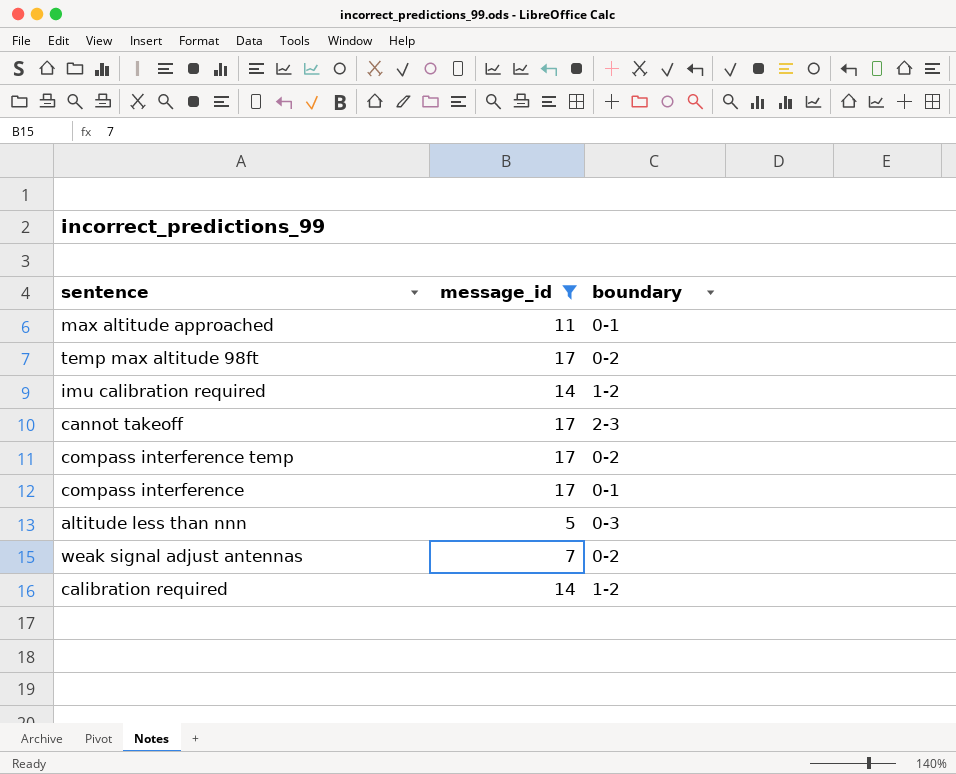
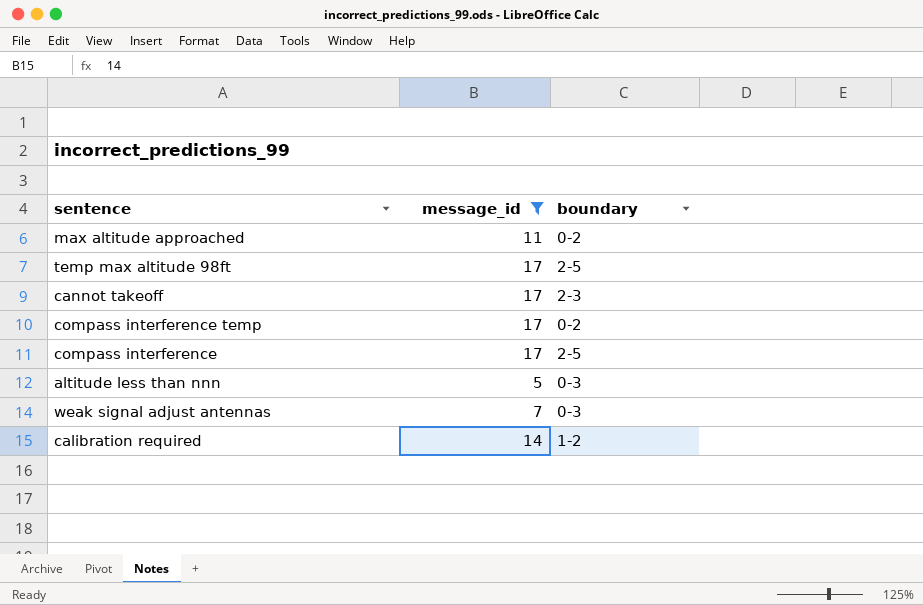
row imu calibration required: 14 | 1-2 -> none
max altitude approached | boundary: 0-1 -> 0-2
temp max altitude 98ft | boundary: 0-2 -> 2-5
compass interference | boundary: 0-1 -> 2-5
weak signal adjust antennas | boundary: 0-2 -> 0-3

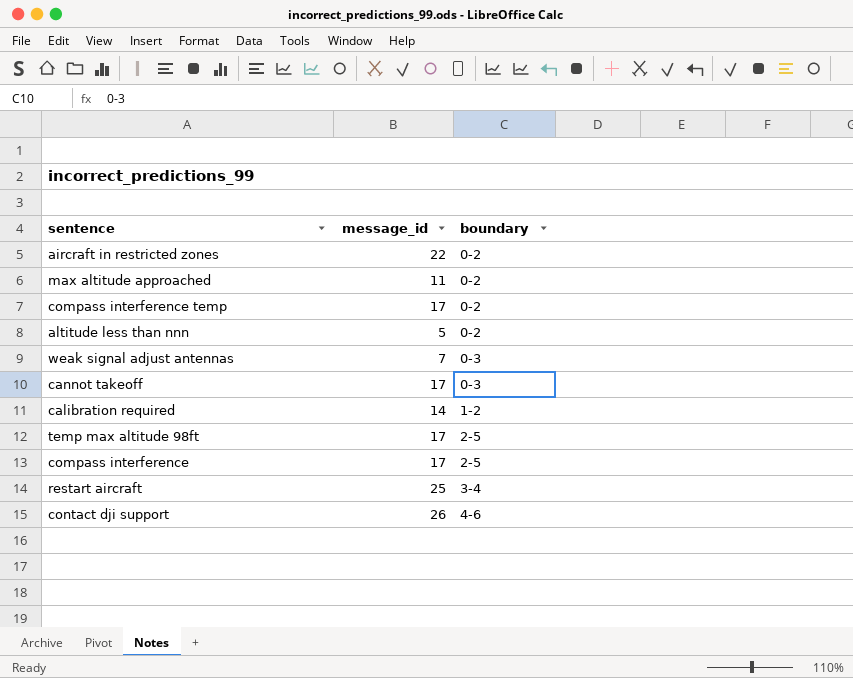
filter: message_id <= 17 -> none
row order: none -> boundary ascending
altitude less than nnn | boundary: 0-3 -> 0-2
cannot takeoff | boundary: 2-3 -> 0-3

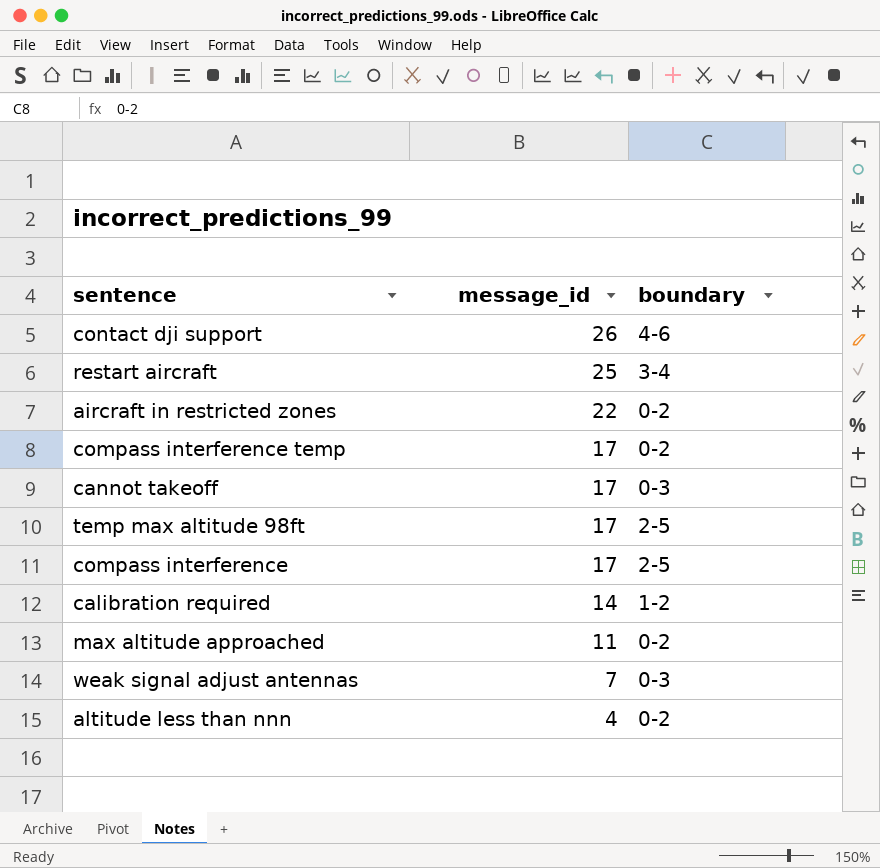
row order: boundary ascending -> message_id descending
altitude less than nnn | message_id: 5 -> 4

